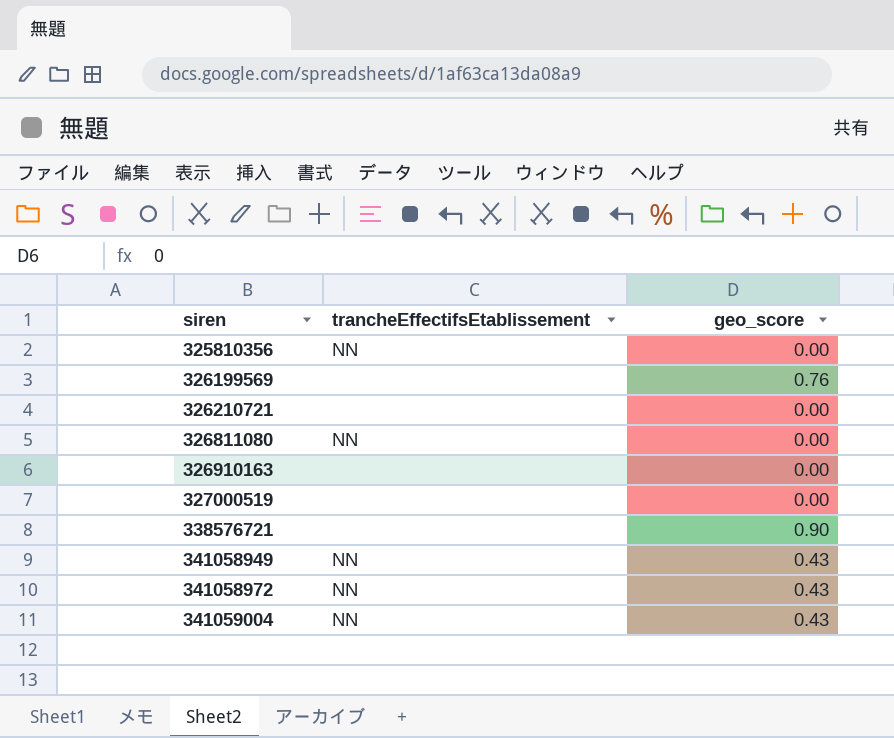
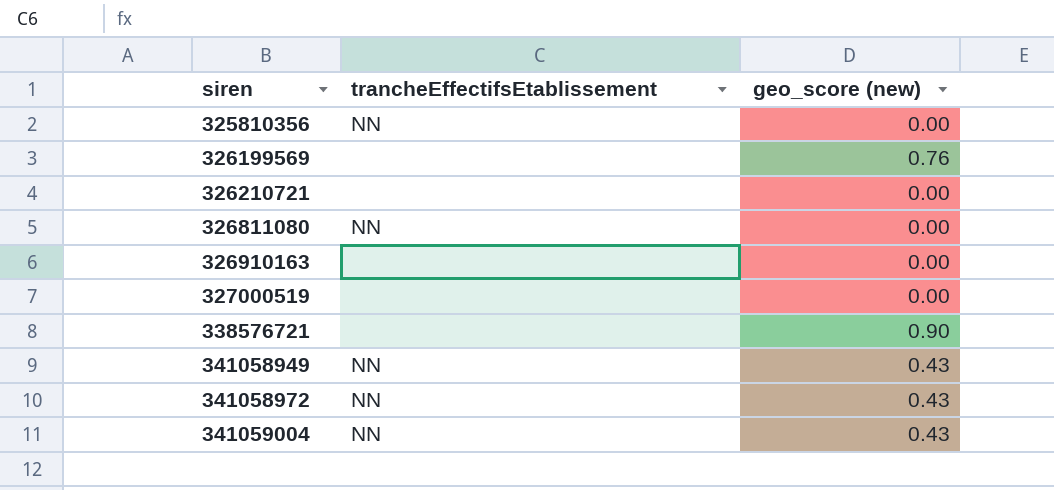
column name: geo_score -> geo_score (new)

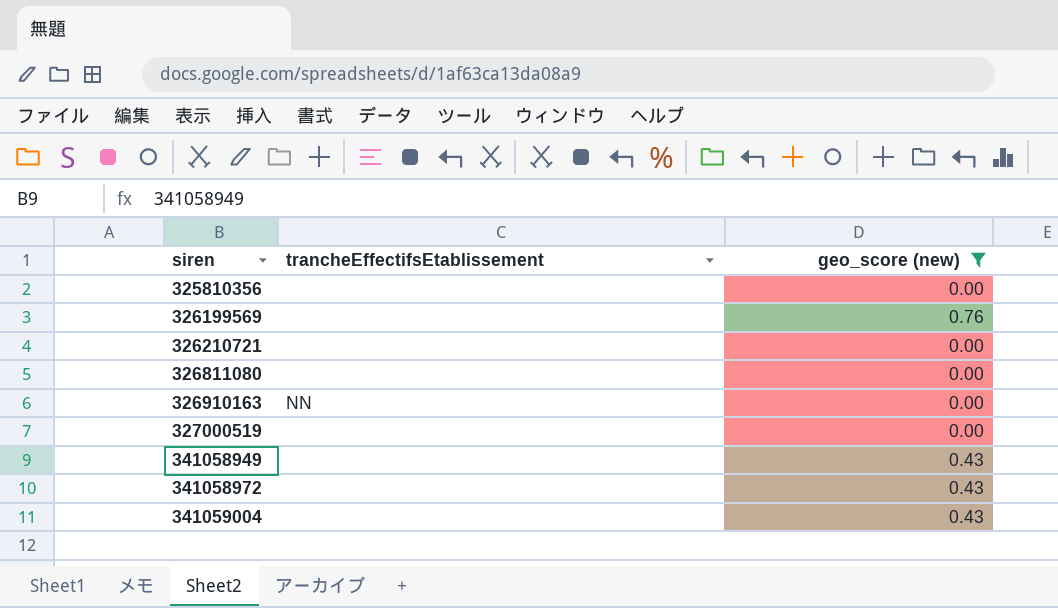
filter: none -> geo_score (new) != 0.90
325810356 | trancheEffectifsEtablissement: NN -> none
326811080 | trancheEffectifsEtablissement: NN -> none
326910163 | trancheEffectifsEtablissement: none -> NN
341058949 | trancheEffectifsEtablissement: NN -> none
341058972 | trancheEffectifsEtablissement: NN -> none
341059004 | trancheEffectifsEtablissement: NN -> none

